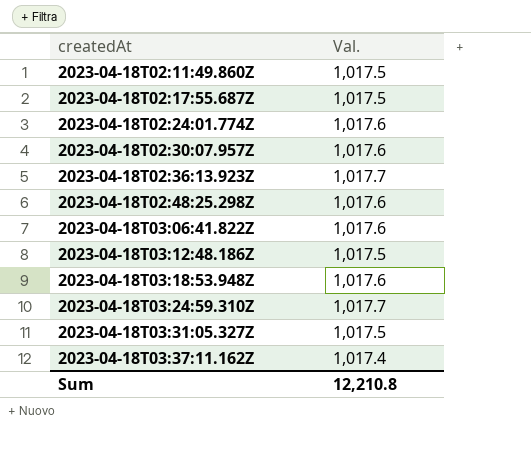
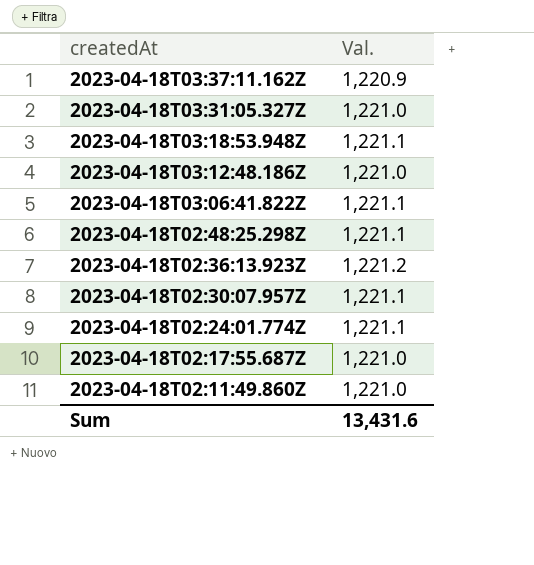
row order: createdAt ascending -> createdAt descending
row 2023-04-18T03:24:59.310Z: 1,017.7 -> none
2023-04-18T03:37:11.162Z | Val.: 1,017.4 -> 1,220.9
2023-04-18T03:31:05.327Z | Val.: 1,017.5 -> 1,221.0
2023-04-18T03:18:53.948Z | Val.: 1,017.6 -> 1,221.1
2023-04-18T03:12:48.186Z | Val.: 1,017.5 -> 1,221.0
2023-04-18T03:06:41.822Z | Val.: 1,017.6 -> 1,221.1
2023-04-18T02:48:25.298Z | Val.: 1,017.6 -> 1,221.1
2023-04-18T02:36:13.923Z | Val.: 1,017.7 -> 1,221.2
2023-04-18T02:30:07.957Z | Val.: 1,017.6 -> 1,221.1
2023-04-18T02:24:01.774Z | Val.: 1,017.6 -> 1,221.1
2023-04-18T02:17:55.687Z | Val.: 1,017.5 -> 1,221.0
2023-04-18T02:11:49.860Z | Val.: 1,017.5 -> 1,221.0
Sum | Val.: 12,210.8 -> 13,431.6

